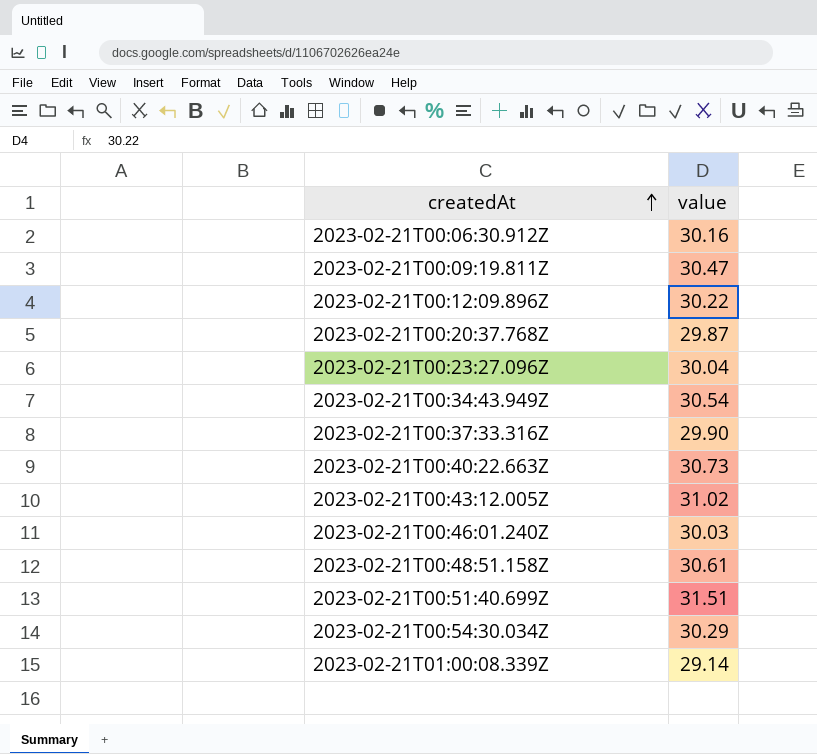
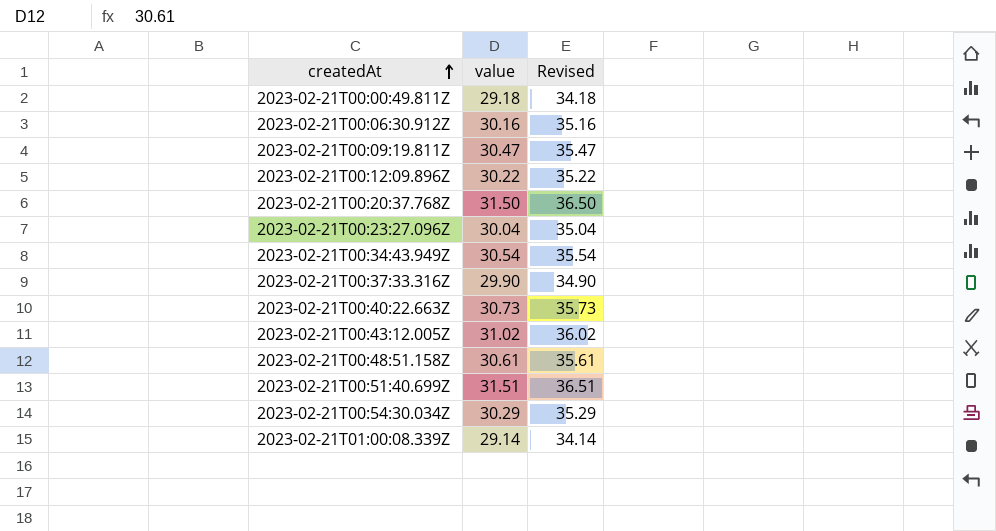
column Revised | formula: none -> [value] + 5
row 2023-02-21T00:46:01.240Z: 30.03 -> none
row 2023-02-21T00:00:49.811Z: none -> 29.18 | 34.18
2023-02-21T00:20:37.768Z | value: 29.87 -> 31.50

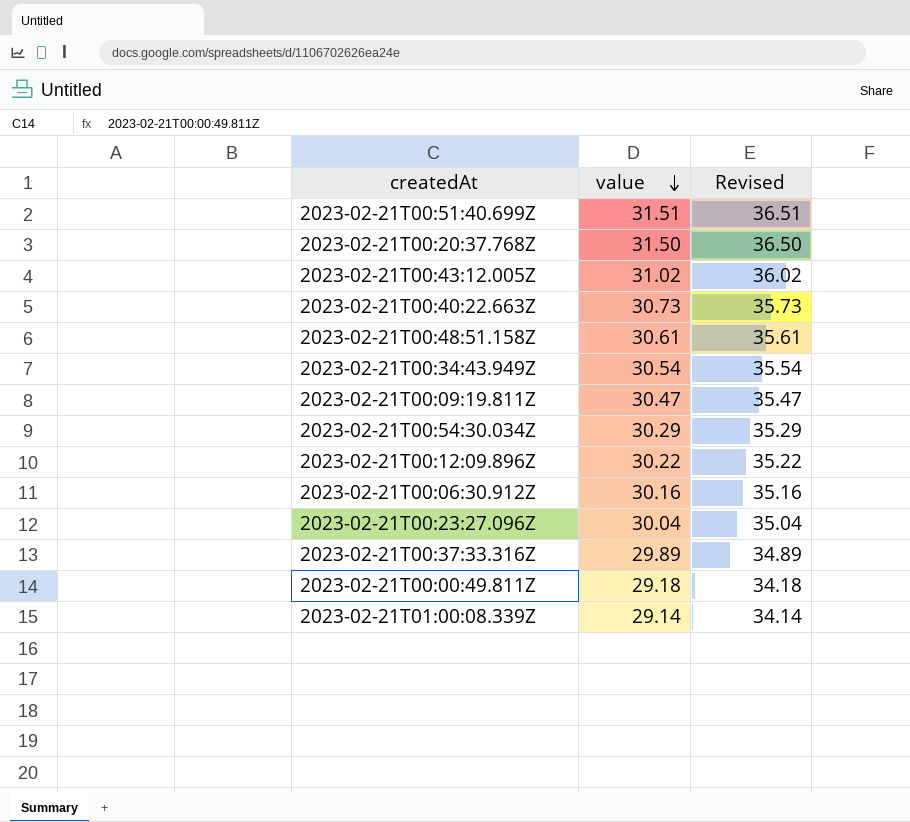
row order: createdAt ascending -> value descending
2023-02-21T00:37:33.316Z | value: 29.90 -> 29.89
2023-02-21T00:37:33.316Z | Revised: 34.90 -> 34.89

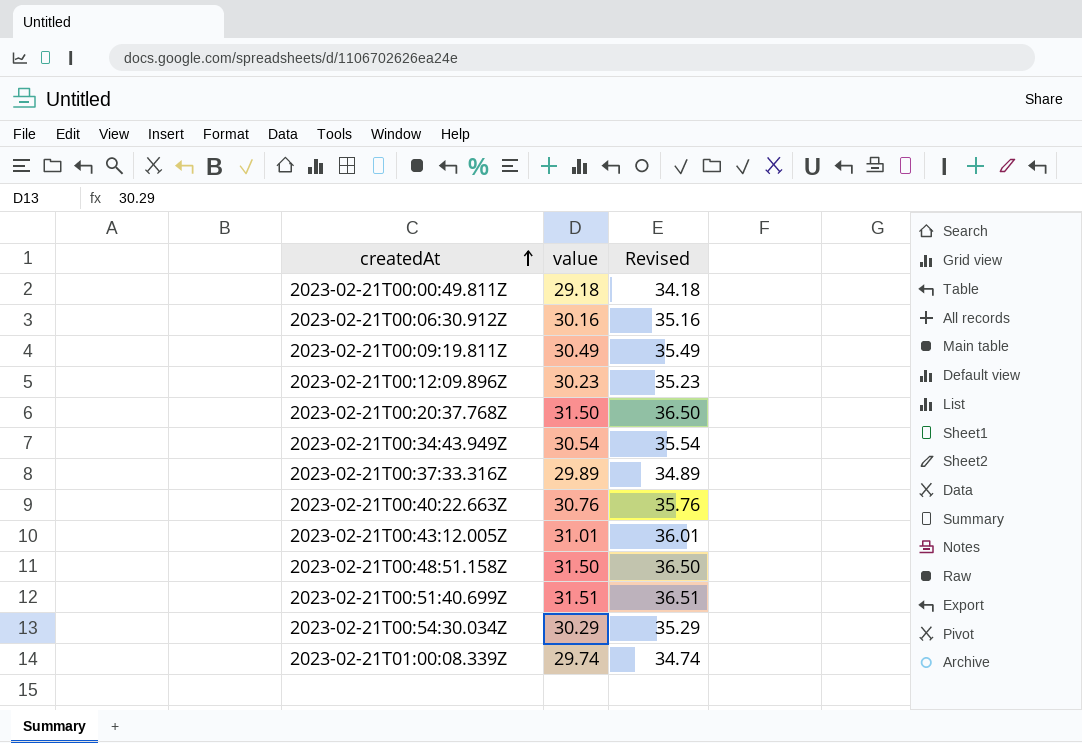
row order: value descending -> createdAt ascending
row 2023-02-21T00:23:27.096Z: 30.04 | 35.04 -> none
2023-02-21T00:09:19.811Z | value: 30.47 -> 30.49
2023-02-21T00:09:19.811Z | Revised: 35.47 -> 35.49
2023-02-21T00:12:09.896Z | value: 30.22 -> 30.23
2023-02-21T00:12:09.896Z | Revised: 35.22 -> 35.23
2023-02-21T00:40:22.663Z | value: 30.73 -> 30.76
2023-02-21T00:40:22.663Z | Revised: 35.73 -> 35.76
2023-02-21T00:43:12.005Z | value: 31.02 -> 31.01
2023-02-21T00:43:12.005Z | Revised: 36.02 -> 36.01
2023-02-21T00:48:51.158Z | value: 30.61 -> 31.50
2023-02-21T00:48:51.158Z | Revised: 35.61 -> 36.50
2023-02-21T01:00:08.339Z | value: 29.14 -> 29.74
2023-02-21T01:00:08.339Z | Revised: 34.14 -> 34.74

